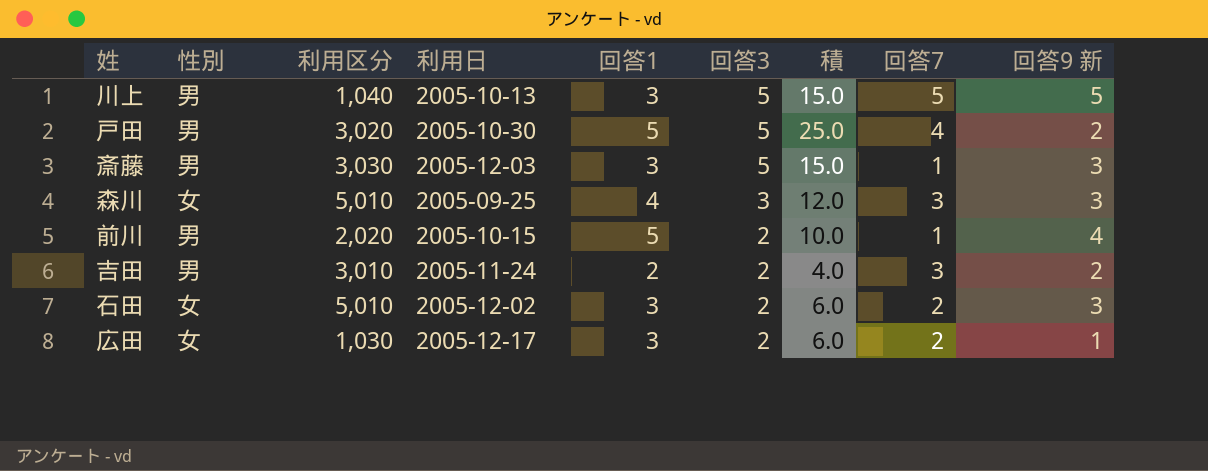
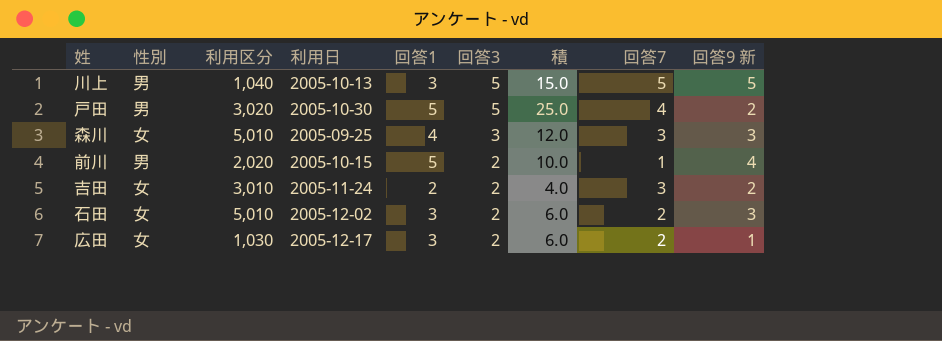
row 斎藤: 男 | 3,030 | 2005-12-03 | 3 | 5 | 15.0 | 1 | 3 -> none
吉田 | 性別: 男 -> 女

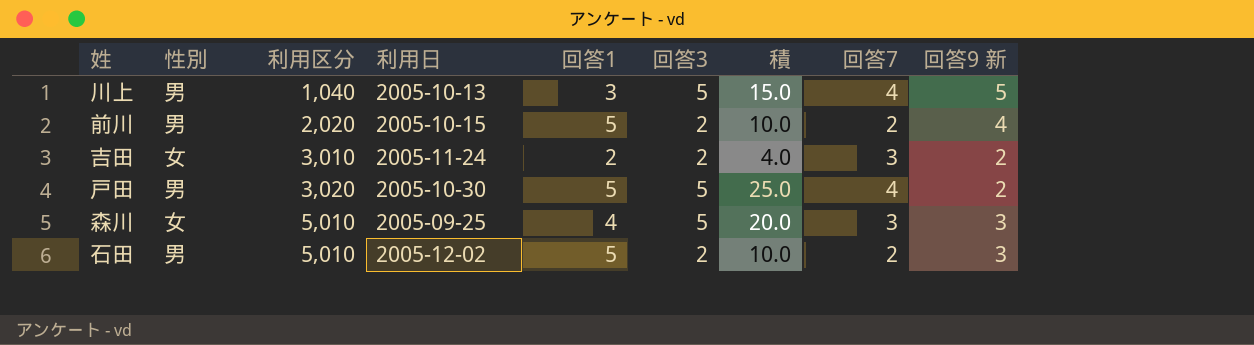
row order: 回答3 descending -> 利用区分 ascending
row 広田: 女 | 1,030 | 2005-12-17 | 3 | 2 | 6.0 | 2 | 1 -> none
川上 | 回答7: 5 -> 4
前川 | 回答7: 1 -> 2
森川 | 回答3: 3 -> 5
森川 | 積: 12.0 -> 20.0
石田 | 性別: 女 -> 男
石田 | 回答1: 3 -> 5
石田 | 積: 6.0 -> 10.0

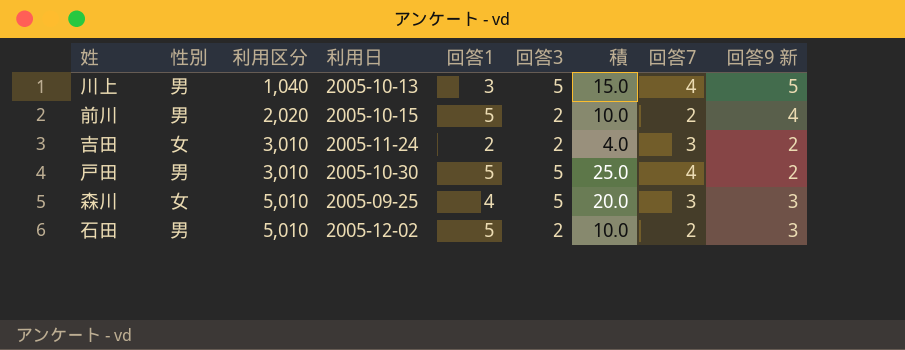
戸田 | 利用区分: 3,020 -> 3,010

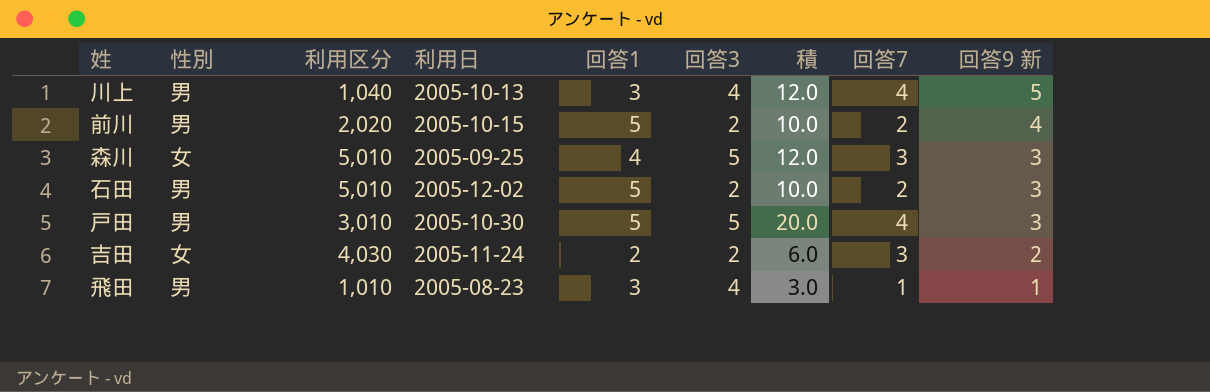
row order: 利用区分 ascending -> 回答9 新 descending
column 積 | formula: [回答1] * [回答3] -> [回答1] * [回答7]
川上 | 回答3: 5 -> 4
戸田 | 回答9 新: 2 -> 3
吉田 | 利用区分: 3,010 -> 4,030
row 飛田: none -> 男 | 1,010 | 2005-08-23 | 3 | 4 | 3.0 | 1 | 1

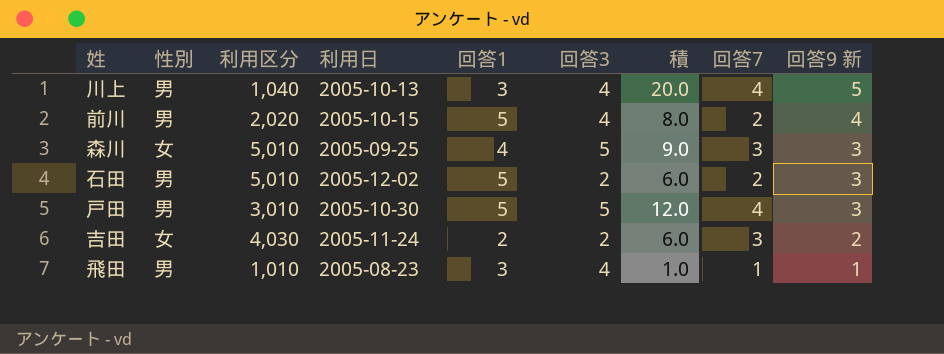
column 積 | formula: [回答1] * [回答7] -> [回答7] * [回答9 新]
前川 | 回答3: 2 -> 4

